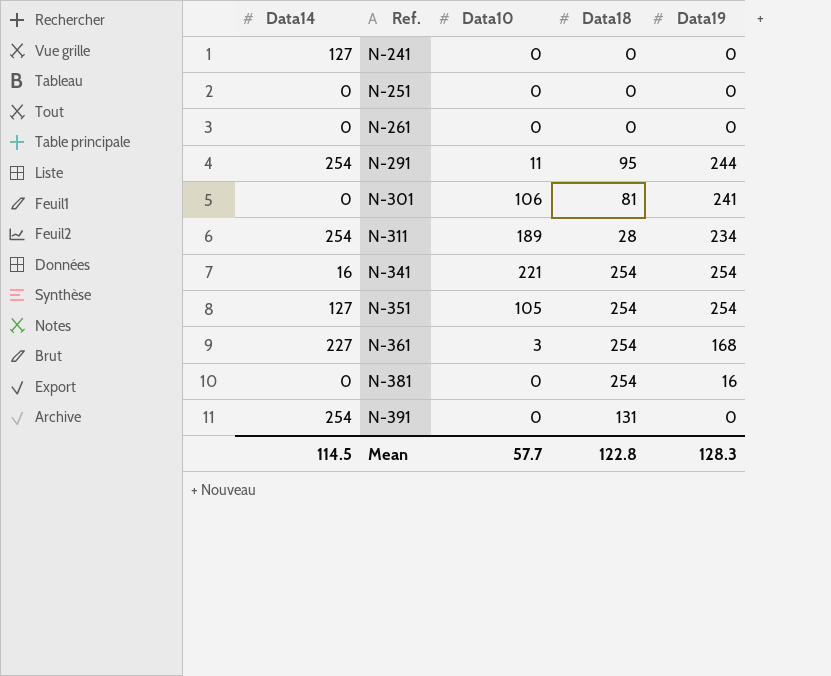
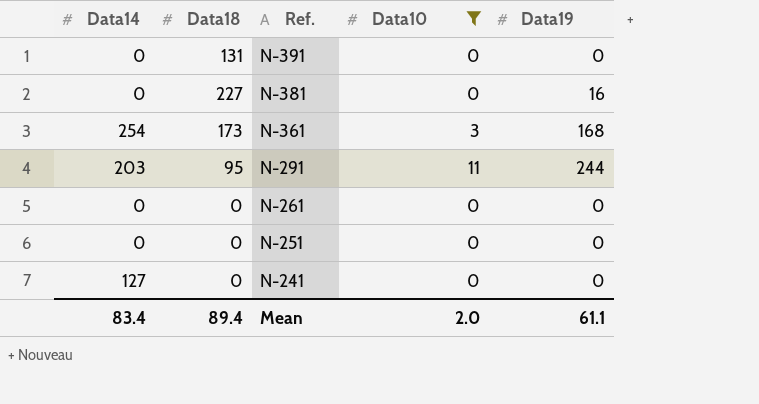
filter: none -> Data10 <= 11
row order: Ref. ascending -> Ref. descending
column Data18 | position: 4 -> 2
N-391 | Data14: 254 -> 0
N-381 | Data18: 254 -> 227
N-361 | Data14: 227 -> 254
N-361 | Data18: 254 -> 173
N-291 | Data14: 254 -> 203
Mean | Data14: 114.5 -> 83.4
Mean | Data18: 122.8 -> 89.4
Mean | Data10: 57.7 -> 2.0
Mean | Data19: 128.3 -> 61.1

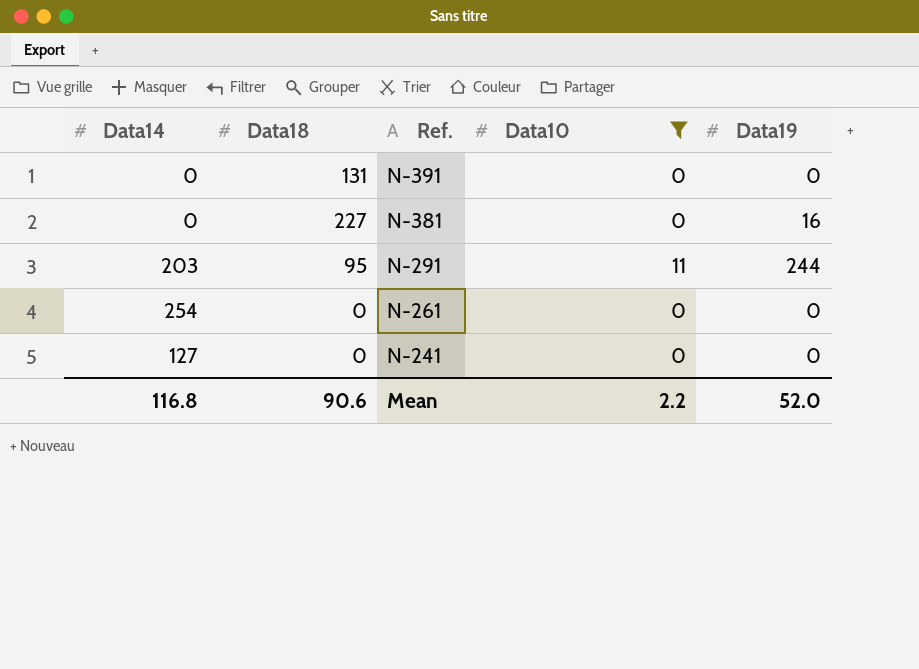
row N-361: 254 | 173 | 3 | 168 -> none
row N-251: 0 | 0 | 0 | 0 -> none
N-261 | Data14: 0 -> 254
Mean | Data14: 83.4 -> 116.8
Mean | Data18: 89.4 -> 90.6
Mean | Data10: 2.0 -> 2.2
Mean | Data19: 61.1 -> 52.0

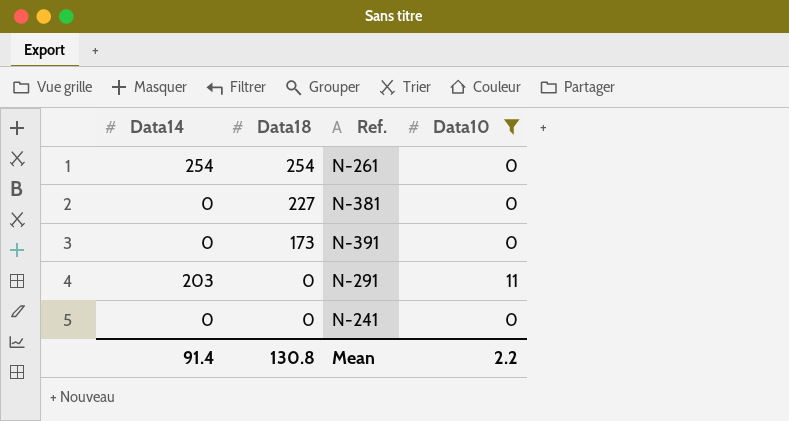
row order: Ref. descending -> Data18 descending
column Data19 | position: 5 -> none
N-261 | Data18: 0 -> 254
N-391 | Data18: 131 -> 173
N-291 | Data18: 95 -> 0
N-241 | Data14: 127 -> 0
Mean | Data14: 116.8 -> 91.4
Mean | Data18: 90.6 -> 130.8

